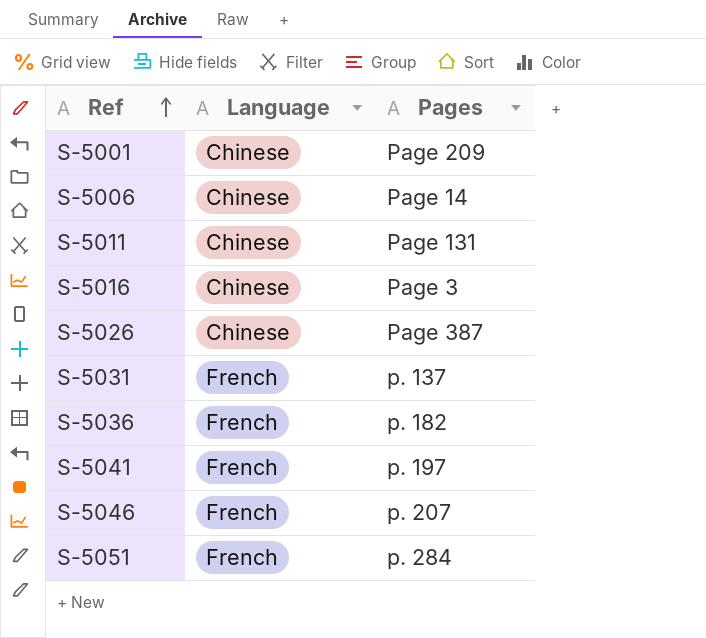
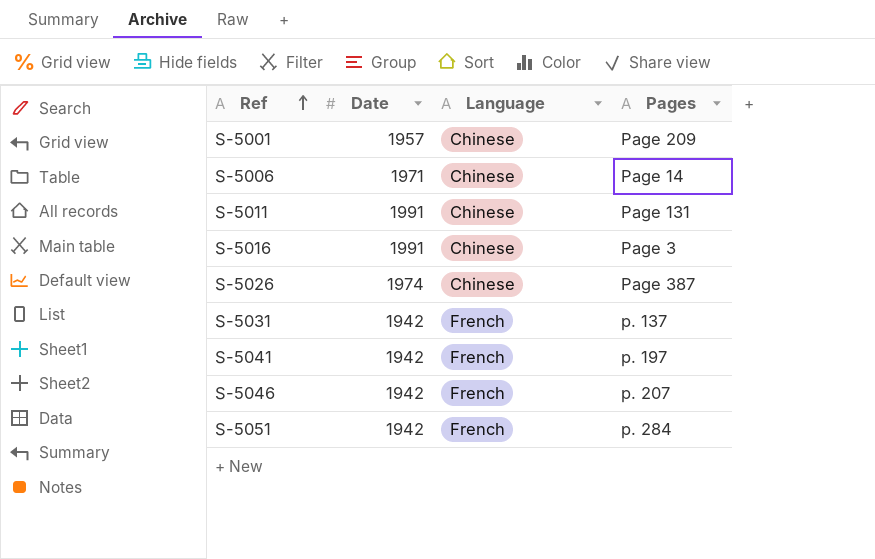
column Date | position: none -> 2
row S-5036: French | p. 182 -> none

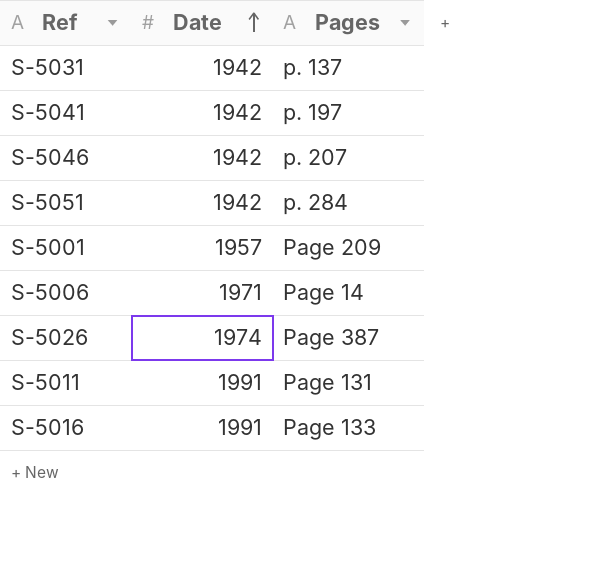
row order: Ref ascending -> Date ascending
column Language | position: 3 -> none
S-5016 | Pages: Page 3 -> Page 133

